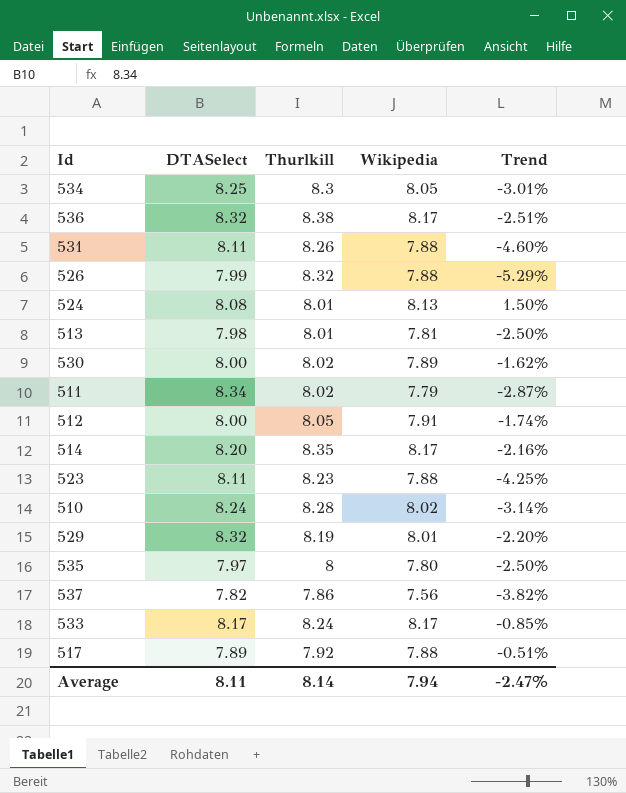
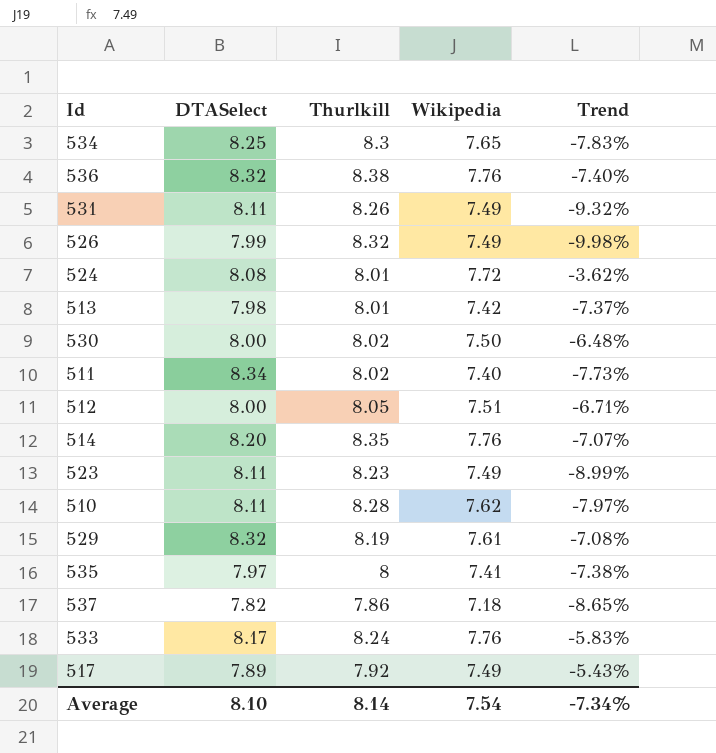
534 | Wikipedia: 8.05 -> 7.65
534 | Trend: -3.01% -> -7.83%
536 | Wikipedia: 8.17 -> 7.76
536 | Trend: -2.51% -> -7.40%
531 | Wikipedia: 7.88 -> 7.49
531 | Trend: -4.60% -> -9.32%
526 | Wikipedia: 7.88 -> 7.49
526 | Trend: -5.29% -> -9.98%
524 | Wikipedia: 8.13 -> 7.72
524 | Trend: 1.50% -> -3.62%
513 | Wikipedia: 7.81 -> 7.42
513 | Trend: -2.50% -> -7.37%
530 | Wikipedia: 7.89 -> 7.50
530 | Trend: -1.62% -> -6.48%
511 | Wikipedia: 7.79 -> 7.40
511 | Trend: -2.87% -> -7.73%
512 | Wikipedia: 7.91 -> 7.51
512 | Trend: -1.74% -> -6.71%
514 | Wikipedia: 8.17 -> 7.76
514 | Trend: -2.16% -> -7.07%
523 | Wikipedia: 7.88 -> 7.49
523 | Trend: -4.25% -> -8.99%
510 | DTASelect: 8.24 -> 8.11
510 | Wikipedia: 8.02 -> 7.62
510 | Trend: -3.14% -> -7.97%
529 | Wikipedia: 8.01 -> 7.61
529 | Trend: -2.20% -> -7.08%
535 | Wikipedia: 7.80 -> 7.41
535 | Trend: -2.50% -> -7.38%
537 | Wikipedia: 7.56 -> 7.18
537 | Trend: -3.82% -> -8.65%
533 | Wikipedia: 8.17 -> 7.76
533 | Trend: -0.85% -> -5.83%
517 | Wikipedia: 7.88 -> 7.49
517 | Trend: -0.51% -> -5.43%
Average | DTASelect: 8.11 -> 8.10
Average | Wikipedia: 7.94 -> 7.54
Average | Trend: -2.47% -> -7.34%

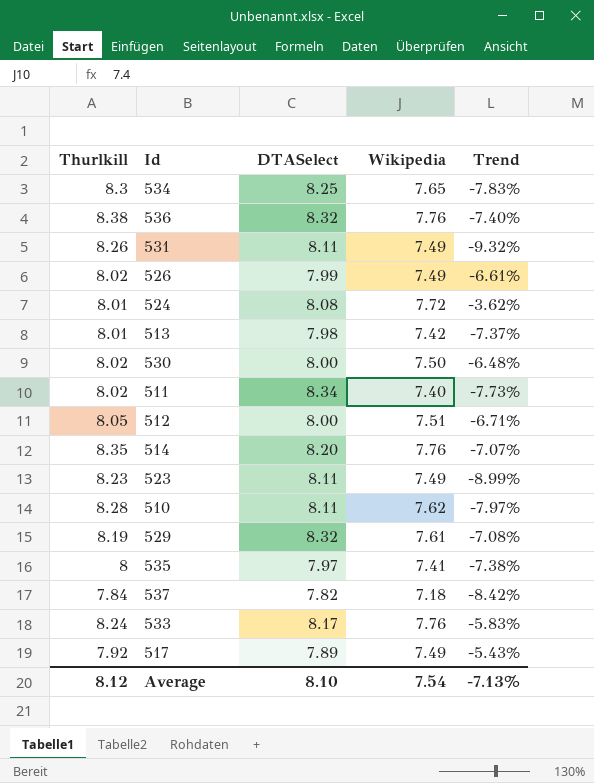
column Thurlkill | position: 3 -> 1
526 | Thurlkill: 8.32 -> 8.02
526 | Trend: -9.98% -> -6.61%
537 | Thurlkill: 7.86 -> 7.84
537 | Trend: -8.65% -> -8.42%
Average | Thurlkill: 8.14 -> 8.12
Average | Trend: -7.34% -> -7.13%

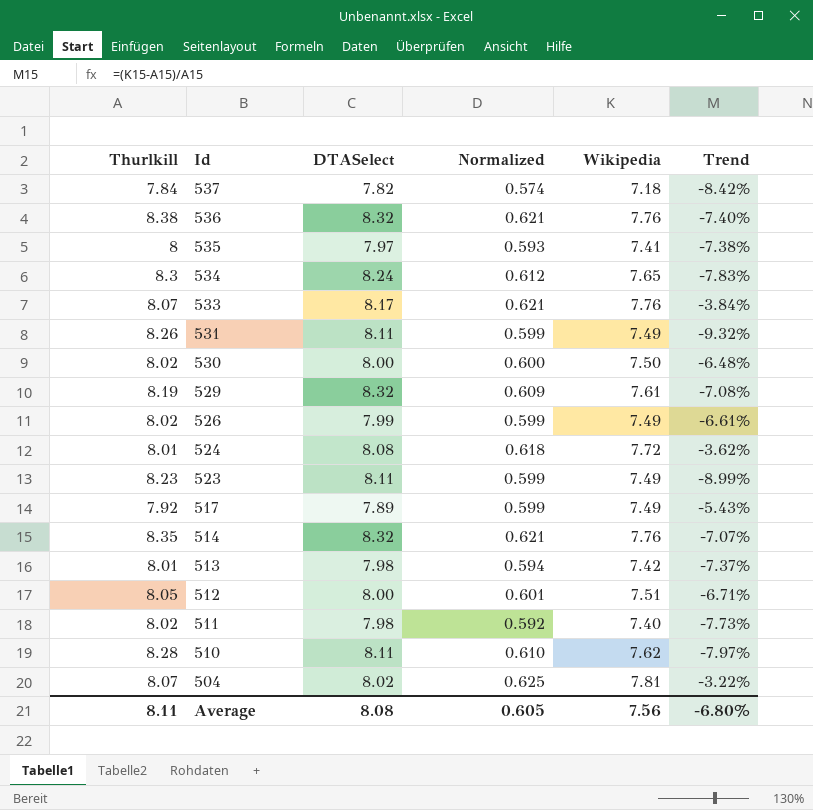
row order: none -> Id descending
column Normalized | formula: none -> [Wikipedia] * 0.08
534 | DTASelect: 8.25 -> 8.24
533 | Thurlkill: 8.24 -> 8.07
533 | Trend: -5.83% -> -3.84%
514 | DTASelect: 8.20 -> 8.32
511 | DTASelect: 8.34 -> 7.98
row 504: none -> 8.07 | 8.02 | 0.625 | 7.81 | -3.22%
Average | Thurlkill: 8.12 -> 8.11
Average | DTASelect: 8.10 -> 8.08
Average | Wikipedia: 7.54 -> 7.56
Average | Trend: -7.13% -> -6.80%

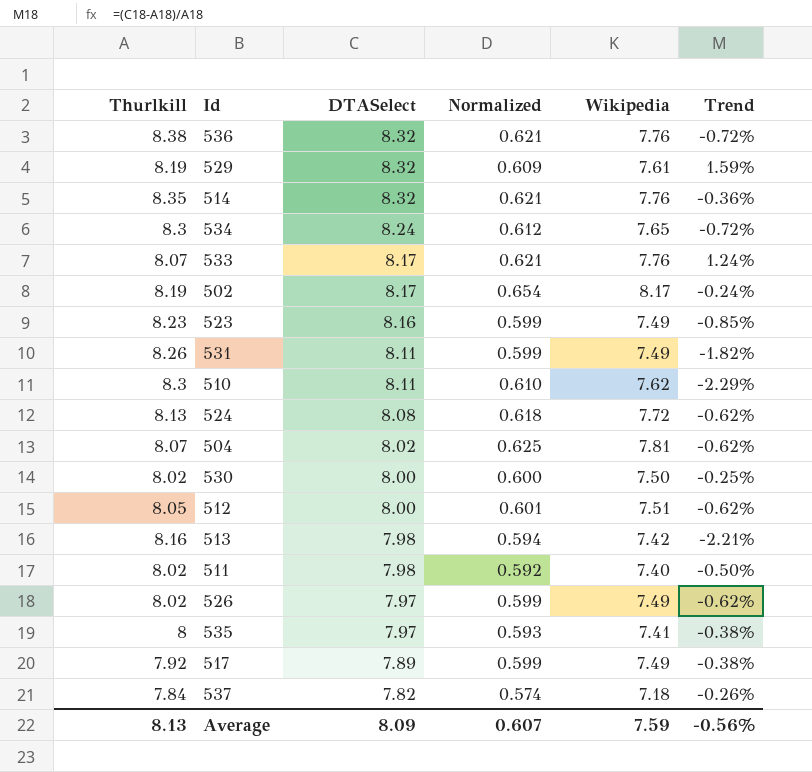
row order: Id descending -> DTASelect descending
column Trend | formula: ([Wikipedia] - [Thurlkill]) / [Thurlkill] -> ([DTASelect] - [Thurlkill]) / [Thurlkill]
row 502: none -> 8.19 | 8.17 | 0.654 | 8.17 | -0.24%
523 | DTASelect: 8.11 -> 8.16
510 | Thurlkill: 8.28 -> 8.3
524 | Thurlkill: 8.01 -> 8.13
513 | Thurlkill: 8.01 -> 8.16
526 | DTASelect: 7.99 -> 7.97
Average | Thurlkill: 8.11 -> 8.13
Average | DTASelect: 8.08 -> 8.09
Average | Normalized: 0.605 -> 0.607
Average | Wikipedia: 7.56 -> 7.59
Average | Trend: -6.80% -> -0.56%

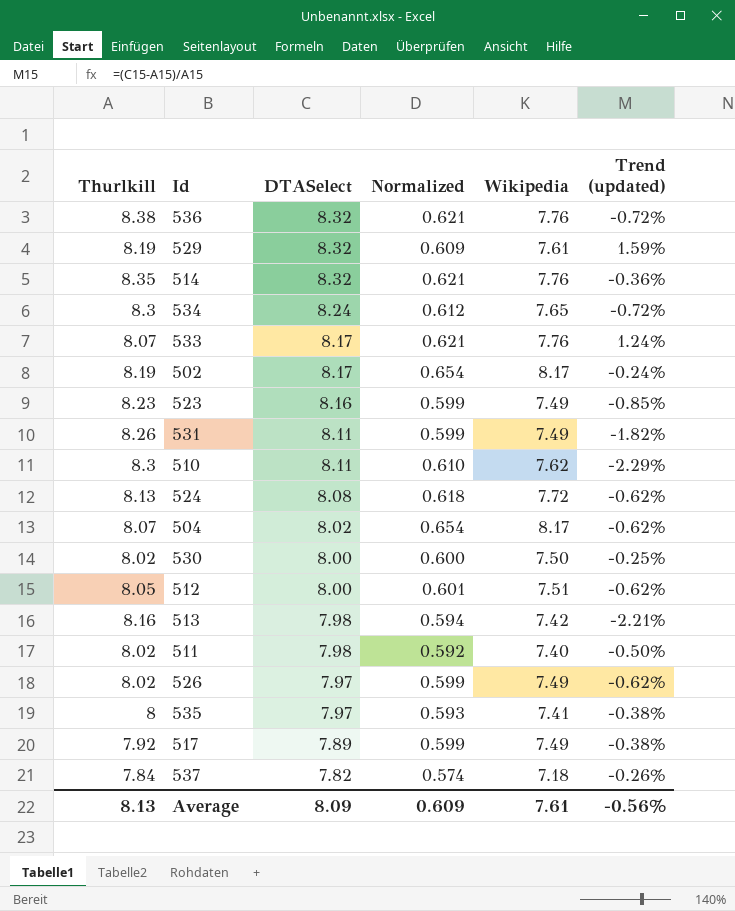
column name: Trend -> Trend (updated)
504 | Normalized: 0.625 -> 0.654
504 | Wikipedia: 7.81 -> 8.17
Average | Normalized: 0.607 -> 0.609
Average | Wikipedia: 7.59 -> 7.61

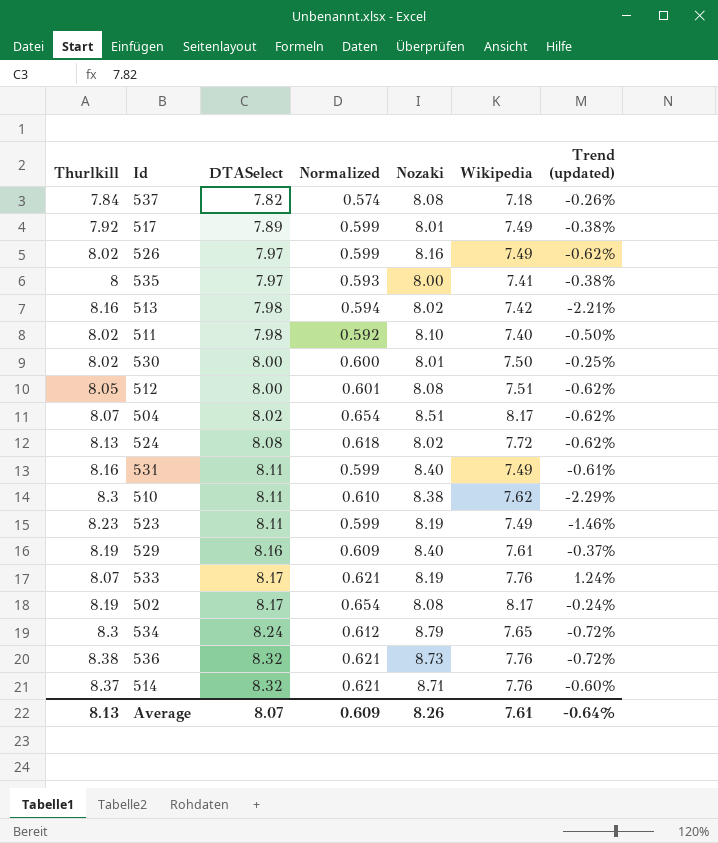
row order: DTASelect descending -> DTASelect ascending
column Nozaki | position: none -> 5
531 | Thurlkill: 8.26 -> 8.16
531 | Trend (updated): -1.82% -> -0.61%
523 | DTASelect: 8.16 -> 8.11
523 | Trend (updated): -0.85% -> -1.46%
529 | DTASelect: 8.32 -> 8.16
529 | Trend (updated): 1.59% -> -0.37%
514 | Thurlkill: 8.35 -> 8.37
514 | Trend (updated): -0.36% -> -0.60%
Average | DTASelect: 8.09 -> 8.07
Average | Trend (updated): -0.56% -> -0.64%

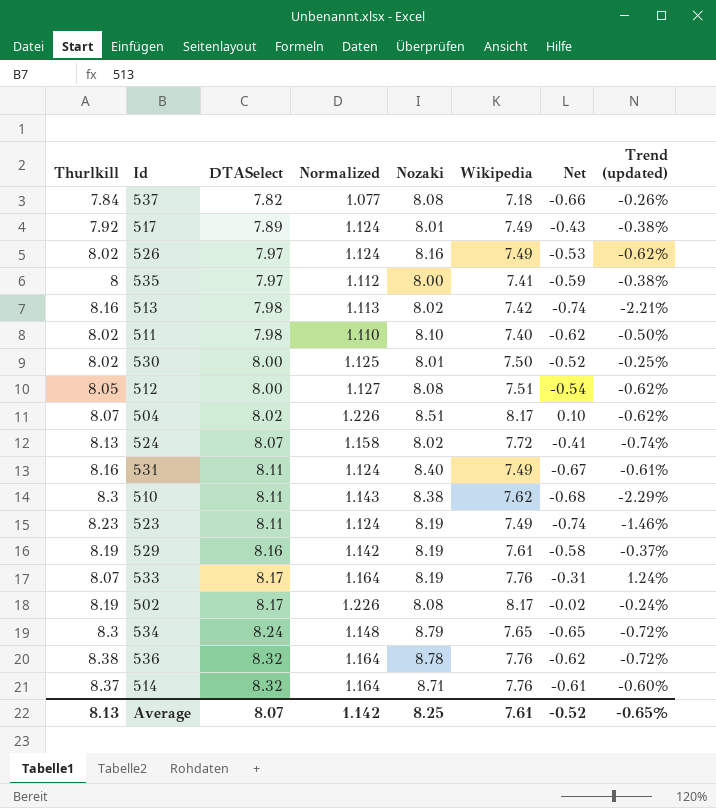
column Normalized | formula: [Wikipedia] * 0.08 -> [Wikipedia] * 0.15
column Net | formula: none -> [Wikipedia] - [Thurlkill]
524 | DTASelect: 8.08 -> 8.07
524 | Trend (updated): -0.62% -> -0.74%
529 | Nozaki: 8.40 -> 8.19
536 | Nozaki: 8.73 -> 8.78
Average | Normalized: 0.609 -> 1.142
Average | Nozaki: 8.26 -> 8.25
Average | Trend (updated): -0.64% -> -0.65%

